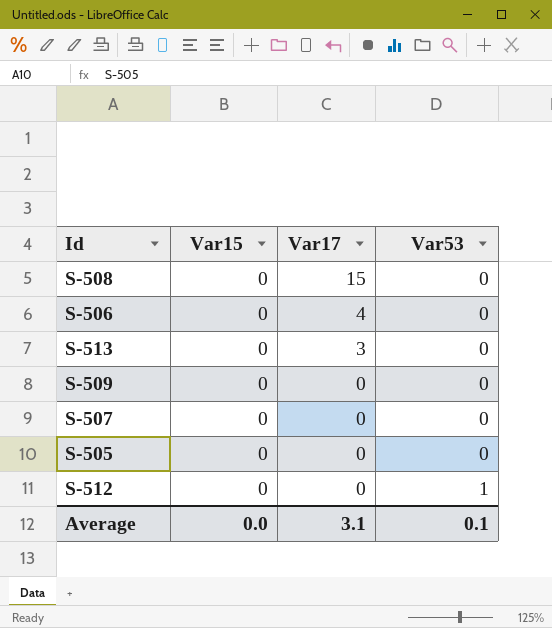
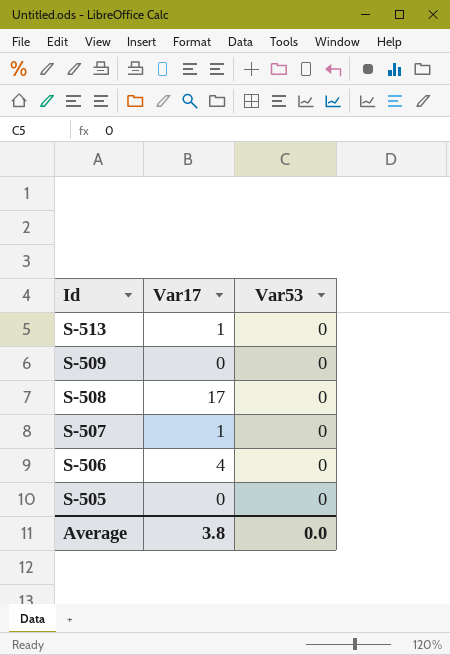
row order: Var17 descending -> Id descending
column Var15 | position: 2 -> none
row S-512: 0 | 0 | 1 -> none
S-513 | Var17: 3 -> 1
S-508 | Var17: 15 -> 17
S-507 | Var17: 0 -> 1
Average | Var17: 3.1 -> 3.8
Average | Var53: 0.1 -> 0.0

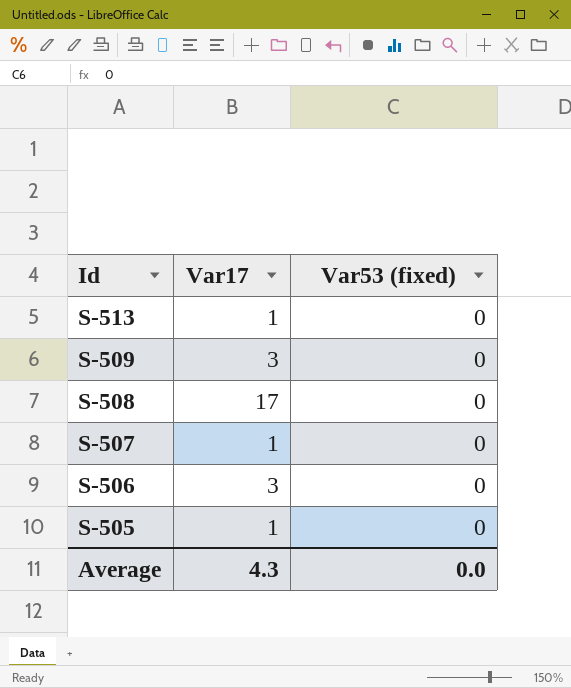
column name: Var53 -> Var53 (fixed)
S-509 | Var17: 0 -> 3
S-506 | Var17: 4 -> 3
S-505 | Var17: 0 -> 1
Average | Var17: 3.8 -> 4.3

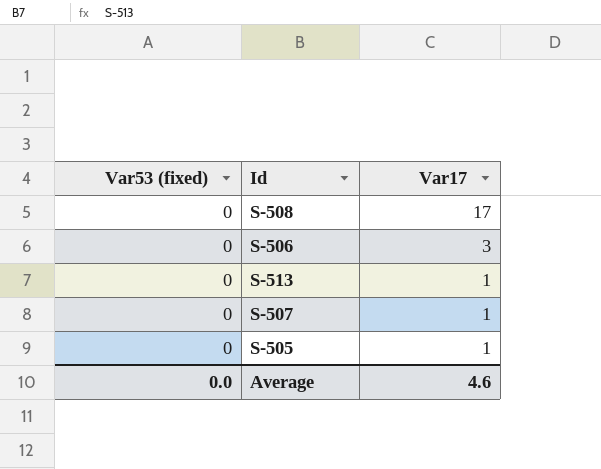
row order: Id descending -> Var17 descending
column Var53 (fixed) | position: 3 -> 1
row S-509: 3 | 0 -> none
Average | Var17: 4.3 -> 4.6

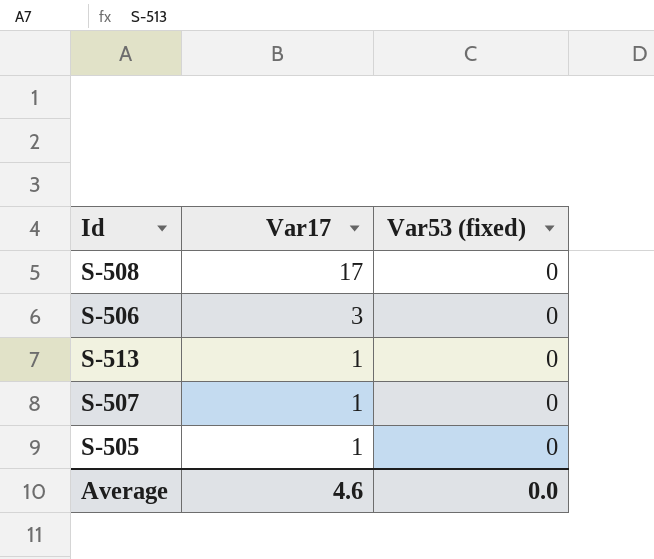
column Var53 (fixed) | position: 1 -> 3

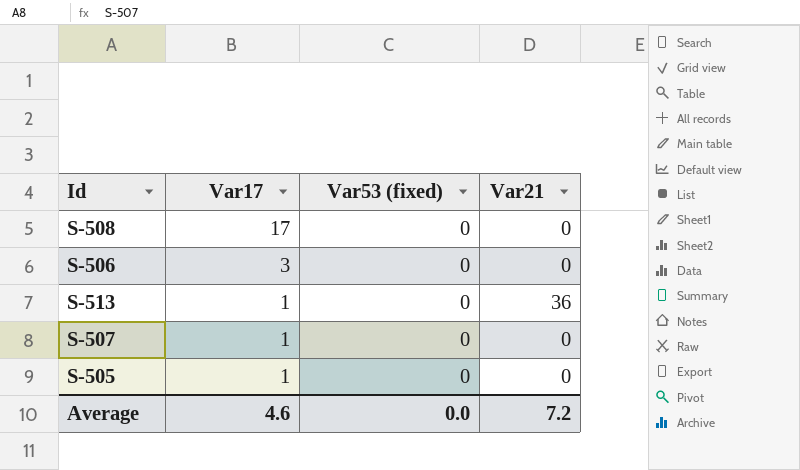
column Var21 | position: none -> 4

